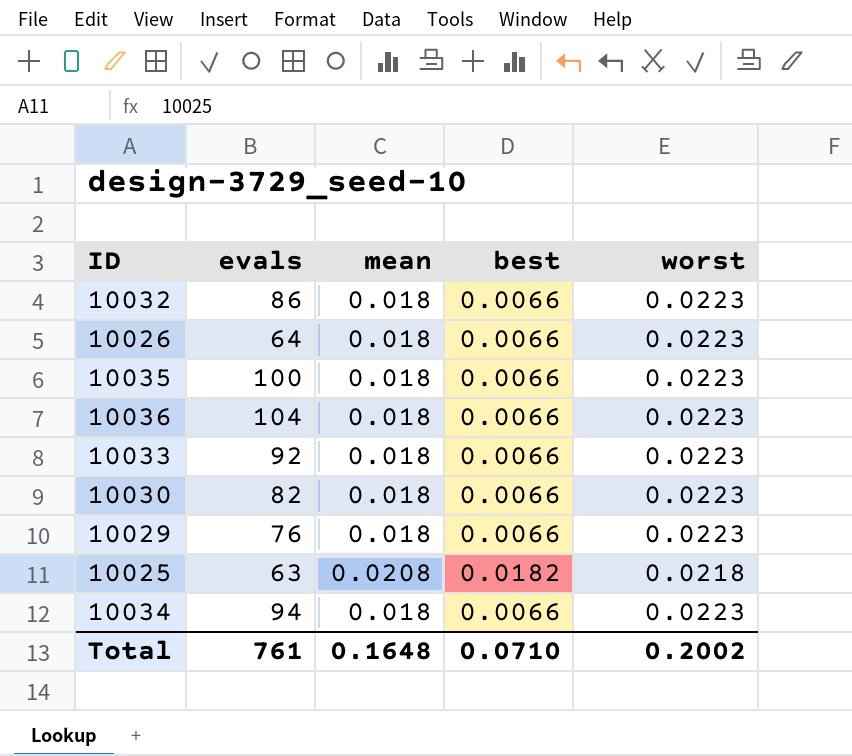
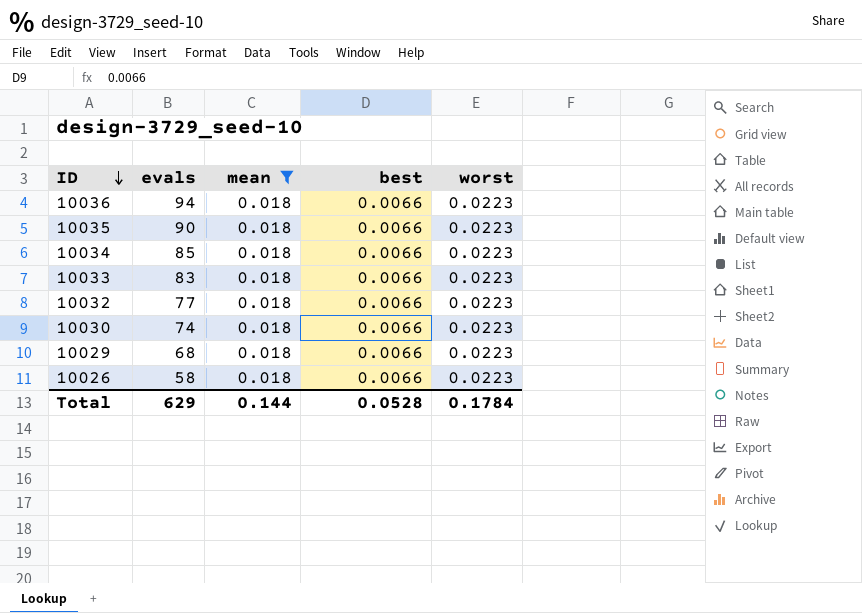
filter: none -> mean = 0.018
row order: none -> ID descending
10036 | evals: 104 -> 94
10035 | evals: 100 -> 90
10034 | evals: 94 -> 85
10033 | evals: 92 -> 83
10032 | evals: 86 -> 77
10030 | evals: 82 -> 74
10029 | evals: 76 -> 68
10026 | evals: 64 -> 58
Total | evals: 761 -> 629
Total | mean: 0.1648 -> 0.144
Total | best: 0.0710 -> 0.0528
Total | worst: 0.2002 -> 0.1784

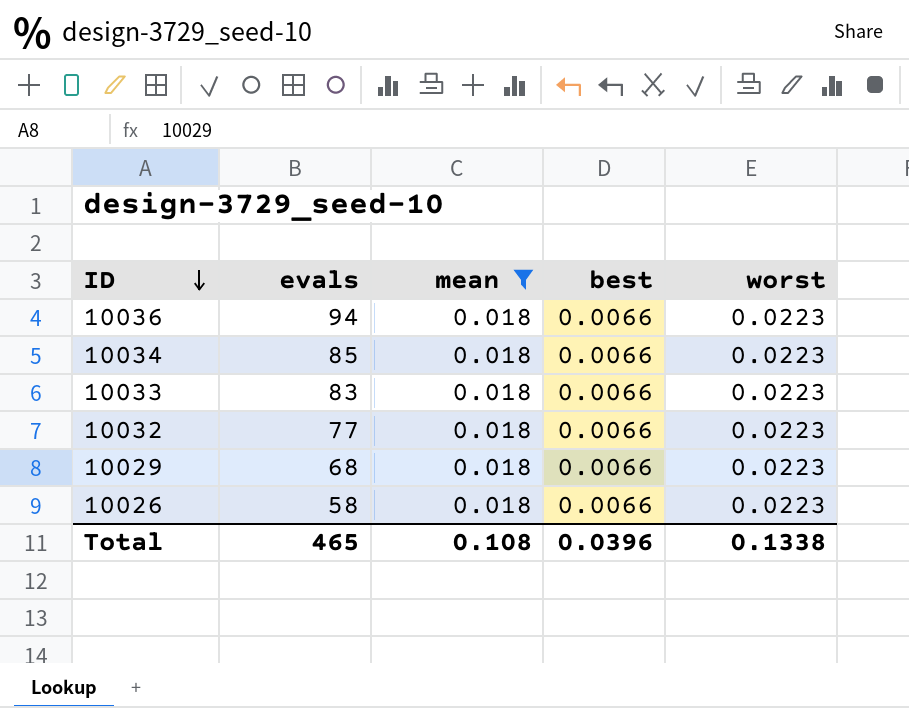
row 10035: 90 | 0.018 | 0.0066 | 0.0223 -> none
row 10030: 74 | 0.018 | 0.0066 | 0.0223 -> none
Total | evals: 629 -> 465
Total | mean: 0.144 -> 0.108
Total | best: 0.0528 -> 0.0396
Total | worst: 0.1784 -> 0.1338

